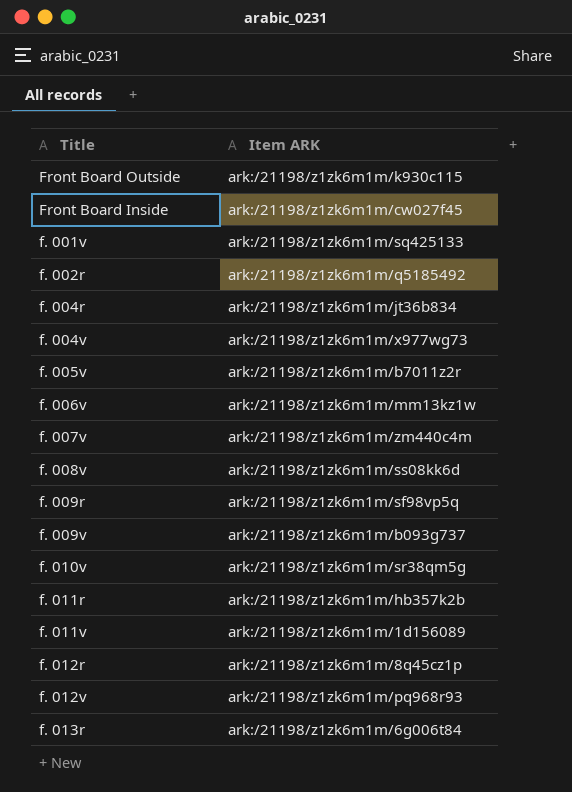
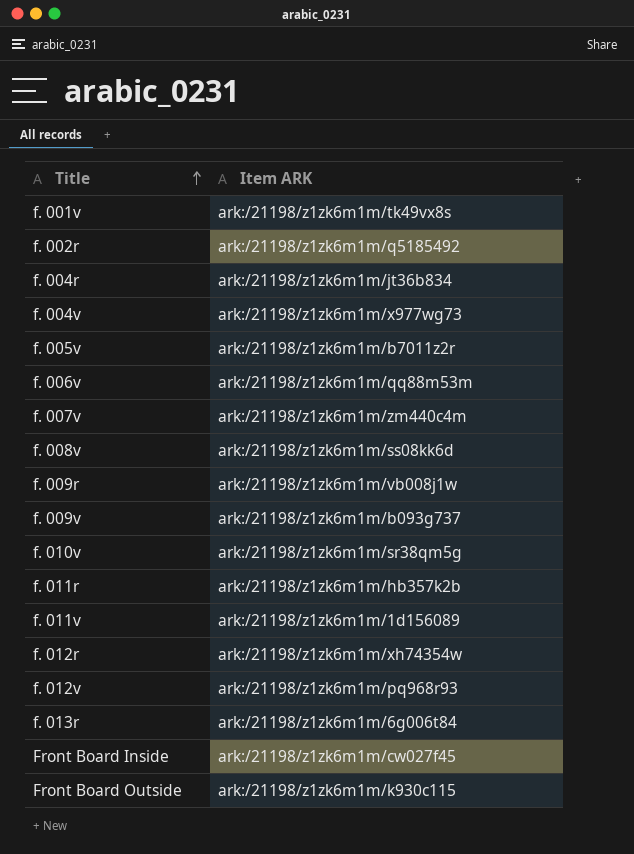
row order: none -> Title ascending
f. 001v | Item ARK: ark:/21198/z1zk6m1m/sq425133 -> ark:/21198/z1zk6m1m/tk49vx8s
f. 006v | Item ARK: ark:/21198/z1zk6m1m/mm13kz1w -> ark:/21198/z1zk6m1m/qq88m53m
f. 009r | Item ARK: ark:/21198/z1zk6m1m/sf98vp5q -> ark:/21198/z1zk6m1m/vb008j1w
f. 012r | Item ARK: ark:/21198/z1zk6m1m/8q45cz1p -> ark:/21198/z1zk6m1m/xh74354w

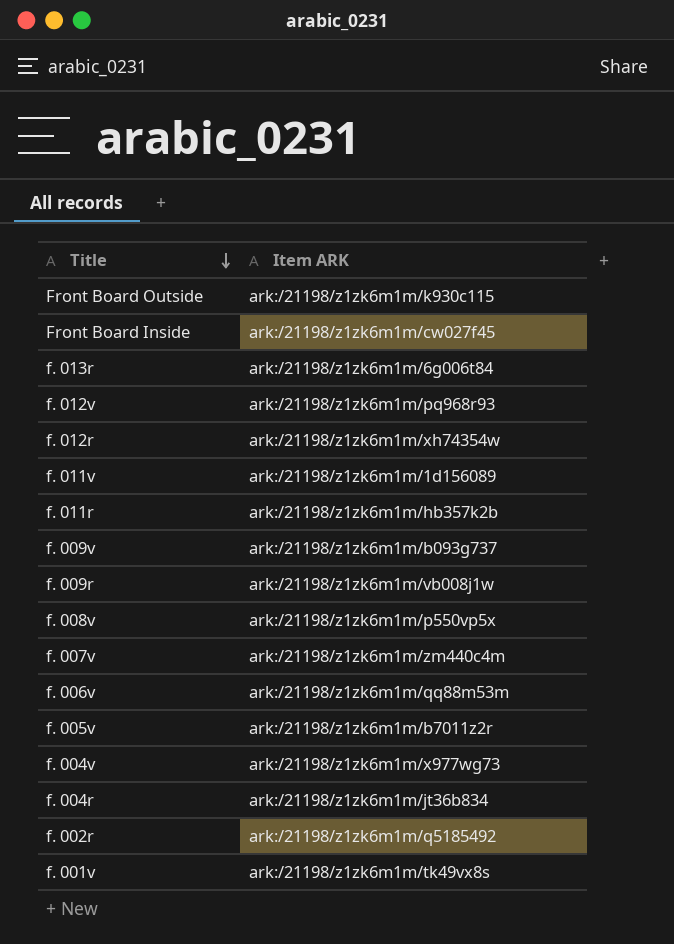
row order: Title ascending -> Title descending
row f. 010v: ark:/21198/z1zk6m1m/sr38qm5g -> none
f. 008v | Item ARK: ark:/21198/z1zk6m1m/ss08kk6d -> ark:/21198/z1zk6m1m/p550vp5x

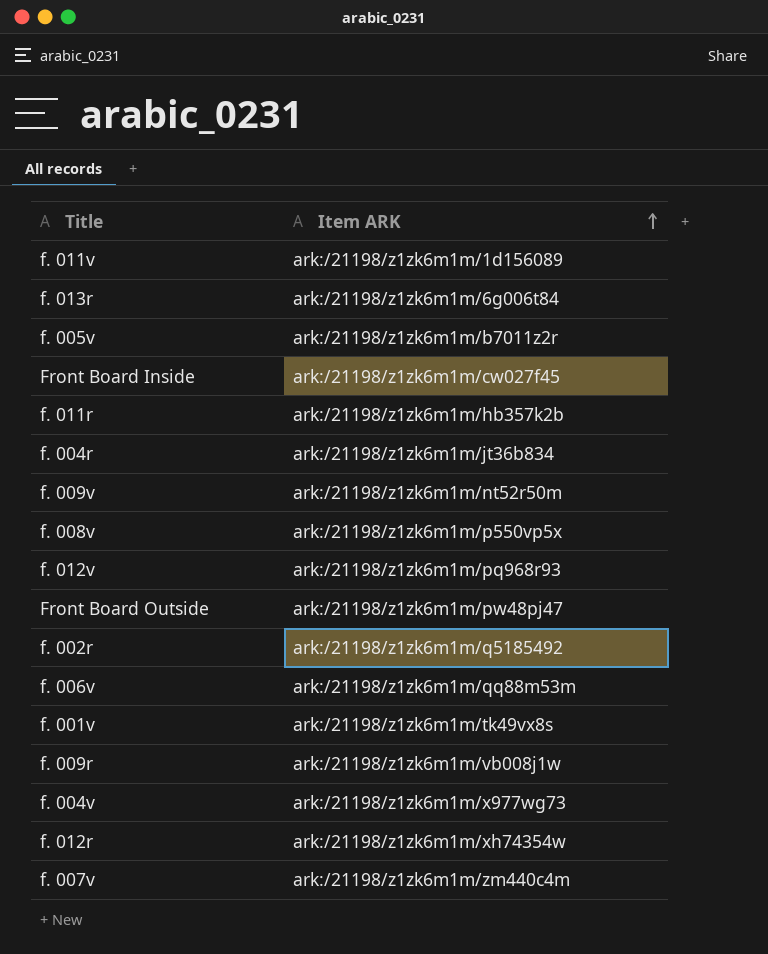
row order: Title descending -> Item ARK ascending
f. 009v | Item ARK: ark:/21198/z1zk6m1m/b093g737 -> ark:/21198/z1zk6m1m/nt52r50m
Front Board Outside | Item ARK: ark:/21198/z1zk6m1m/k930c115 -> ark:/21198/z1zk6m1m/pw48pj47

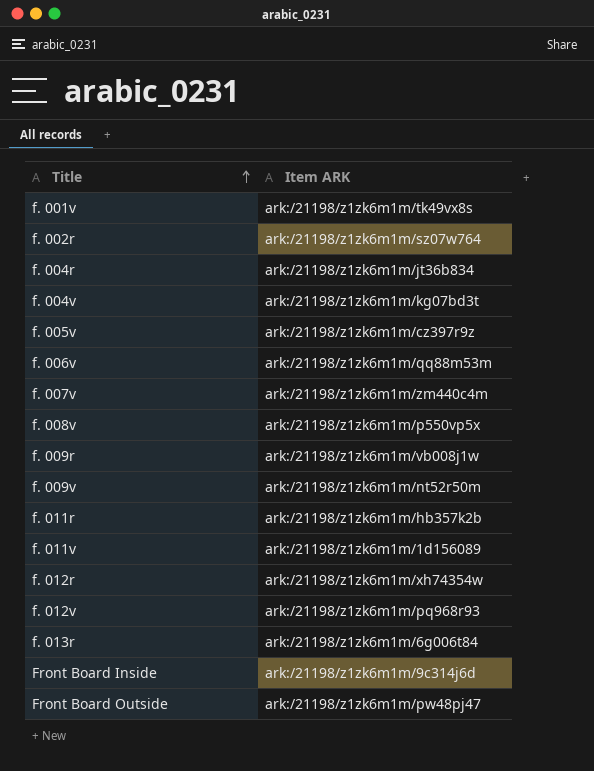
row order: Item ARK ascending -> Title ascending
f. 002r | Item ARK: ark:/21198/z1zk6m1m/q5185492 -> ark:/21198/z1zk6m1m/sz07w764
f. 004v | Item ARK: ark:/21198/z1zk6m1m/x977wg73 -> ark:/21198/z1zk6m1m/kg07bd3t
f. 005v | Item ARK: ark:/21198/z1zk6m1m/b7011z2r -> ark:/21198/z1zk6m1m/cz397r9z
Front Board Inside | Item ARK: ark:/21198/z1zk6m1m/cw027f45 -> ark:/21198/z1zk6m1m/9c314j6d

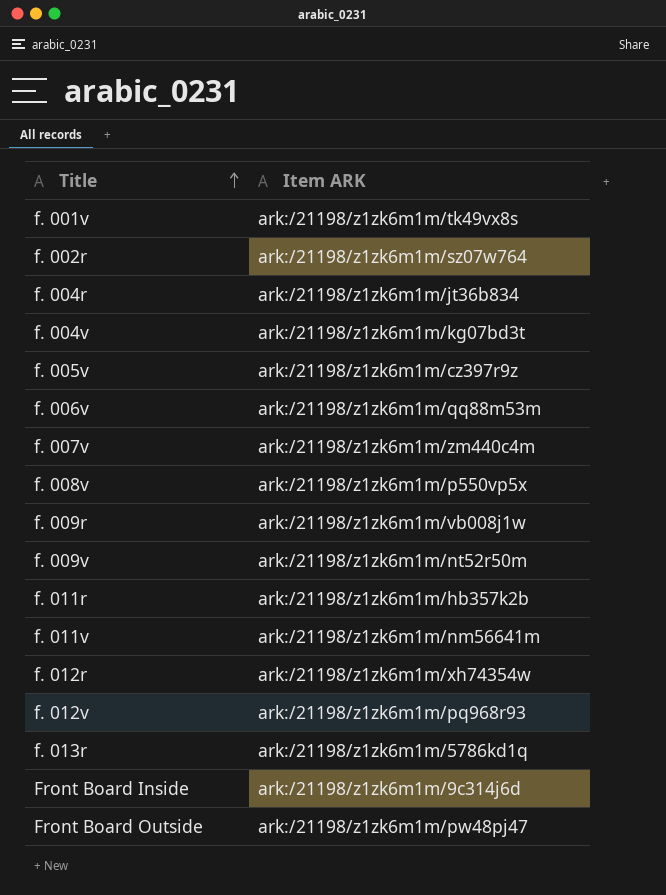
f. 011v | Item ARK: ark:/21198/z1zk6m1m/1d156089 -> ark:/21198/z1zk6m1m/nm56641m
f. 013r | Item ARK: ark:/21198/z1zk6m1m/6g006t84 -> ark:/21198/z1zk6m1m/5786kd1q

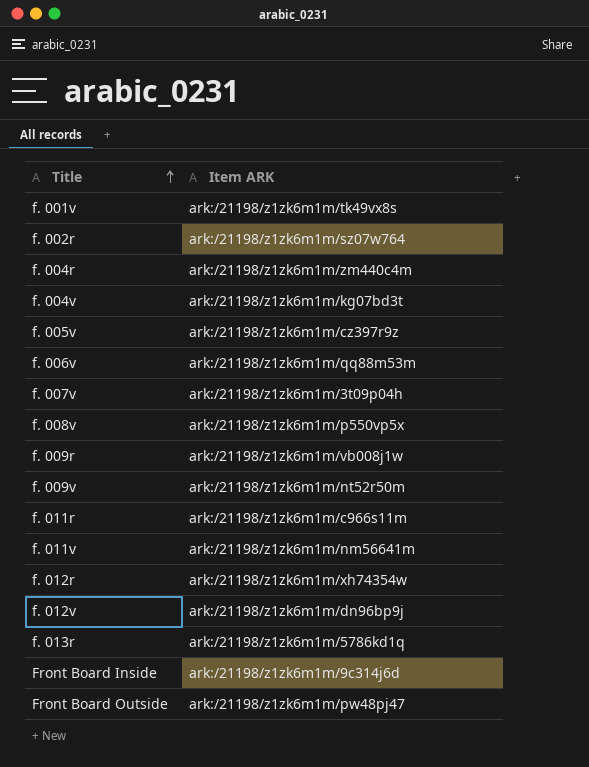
f. 004r | Item ARK: ark:/21198/z1zk6m1m/jt36b834 -> ark:/21198/z1zk6m1m/zm440c4m
f. 007v | Item ARK: ark:/21198/z1zk6m1m/zm440c4m -> ark:/21198/z1zk6m1m/3t09p04h
f. 011r | Item ARK: ark:/21198/z1zk6m1m/hb357k2b -> ark:/21198/z1zk6m1m/c966s11m
f. 012v | Item ARK: ark:/21198/z1zk6m1m/pq968r93 -> ark:/21198/z1zk6m1m/dn96bp9j

